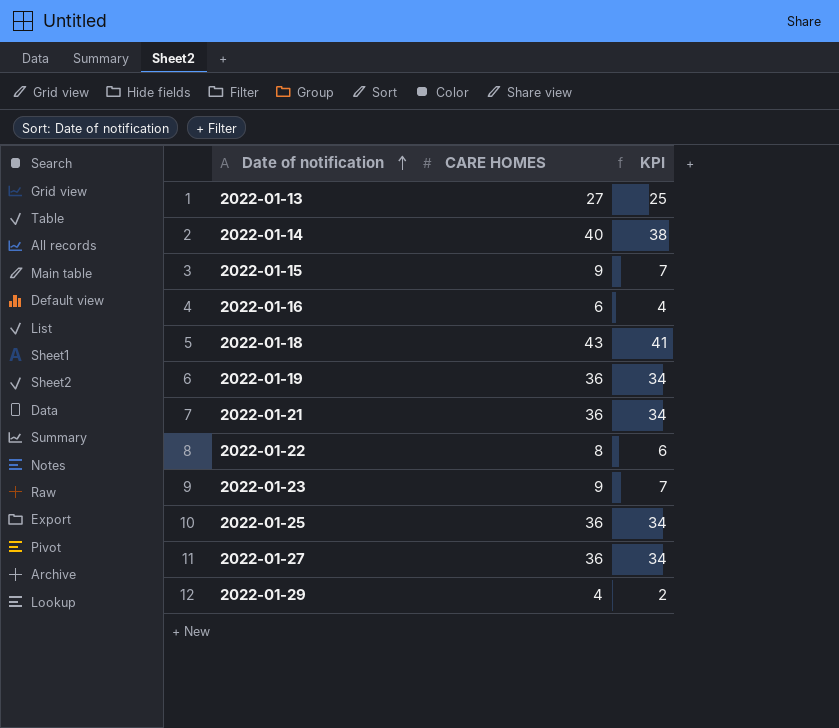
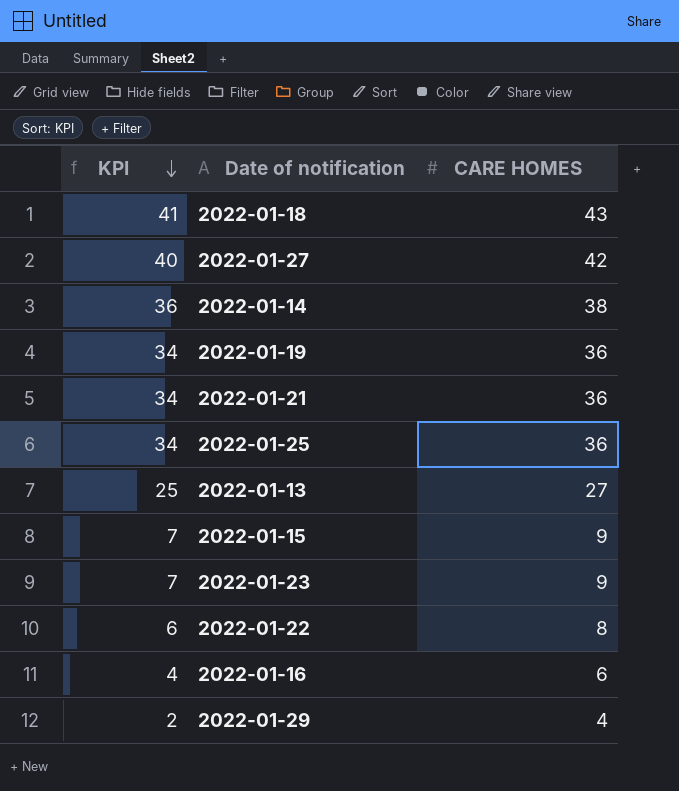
row order: Date of notification ascending -> KPI descending
column KPI | position: 3 -> 1
2022-01-27 | KPI: 34 -> 40
2022-01-27 | CARE HOMES: 36 -> 42
2022-01-14 | KPI: 38 -> 36
2022-01-14 | CARE HOMES: 40 -> 38

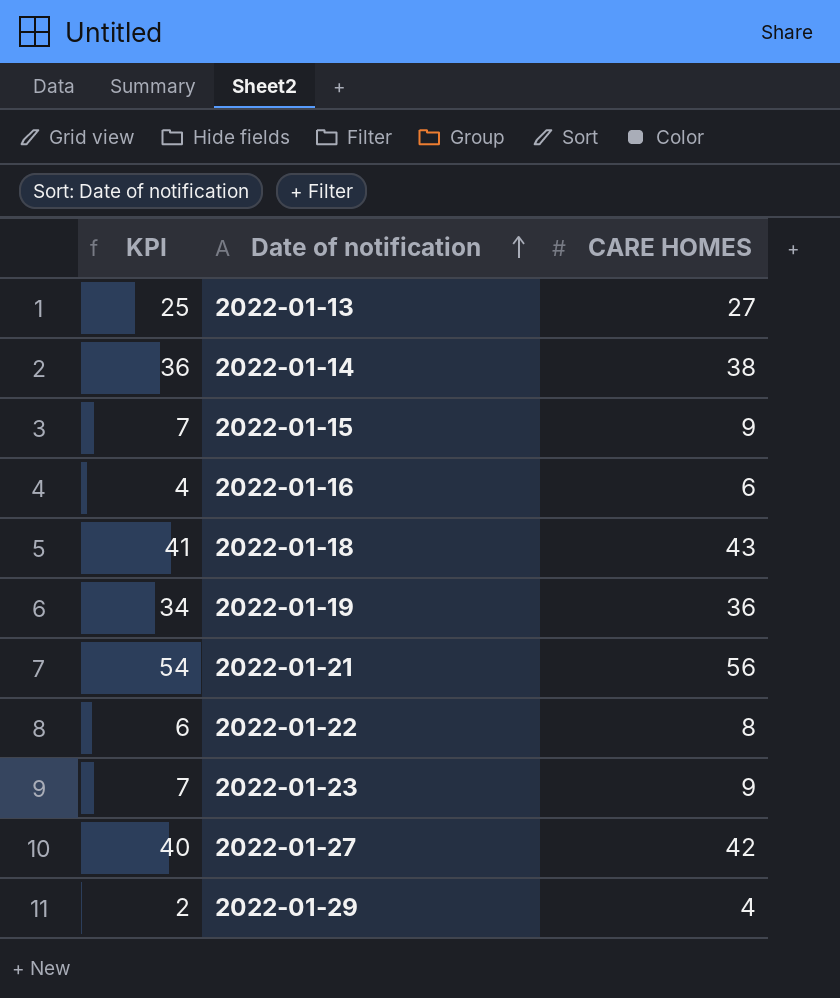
row order: KPI descending -> Date of notification ascending
row 2022-01-25: 34 | 36 -> none
2022-01-21 | KPI: 34 -> 54
2022-01-21 | CARE HOMES: 36 -> 56

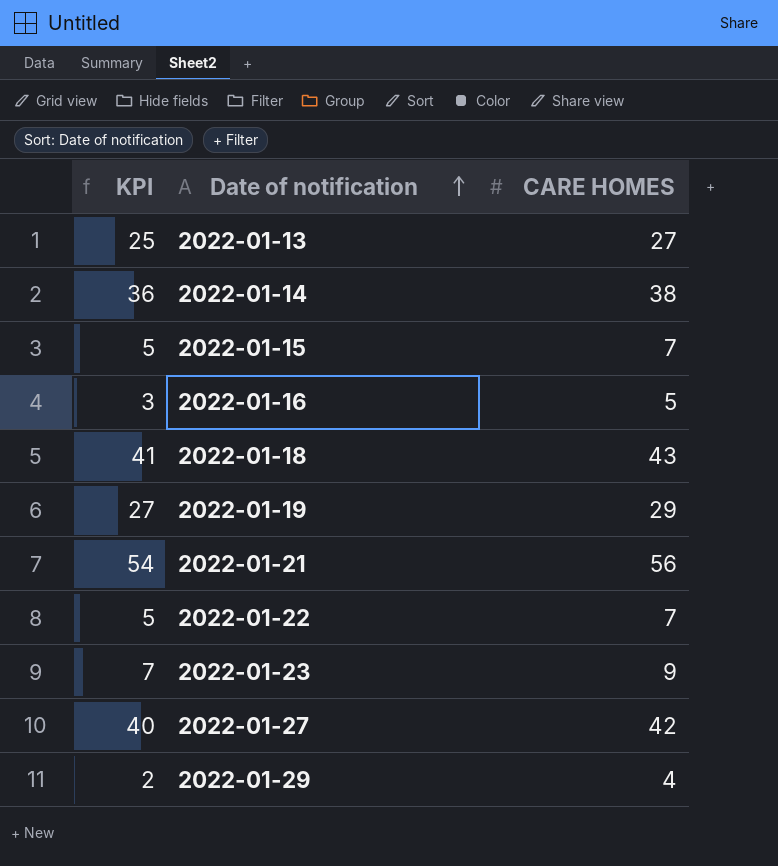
2022-01-15 | KPI: 7 -> 5
2022-01-15 | CARE HOMES: 9 -> 7
2022-01-16 | KPI: 4 -> 3
2022-01-16 | CARE HOMES: 6 -> 5
2022-01-19 | KPI: 34 -> 27
2022-01-19 | CARE HOMES: 36 -> 29
2022-01-22 | KPI: 6 -> 5
2022-01-22 | CARE HOMES: 8 -> 7

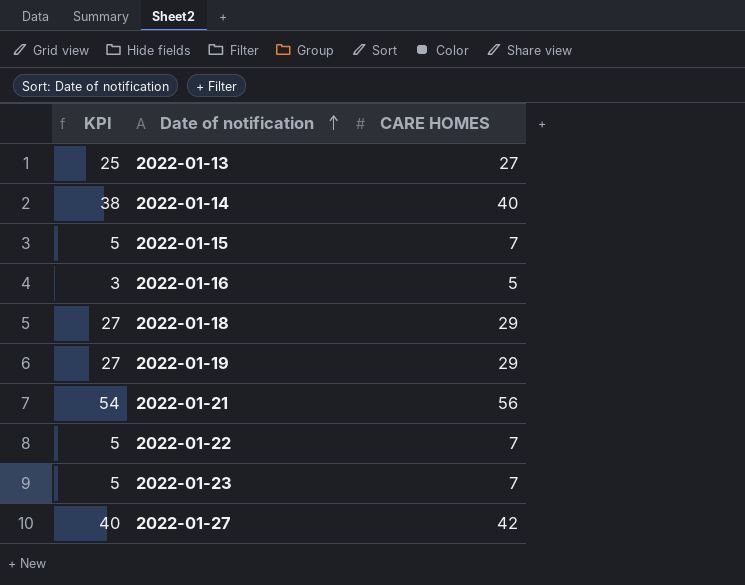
row 2022-01-29: 2 | 4 -> none
2022-01-14 | KPI: 36 -> 38
2022-01-14 | CARE HOMES: 38 -> 40
2022-01-18 | KPI: 41 -> 27
2022-01-18 | CARE HOMES: 43 -> 29
2022-01-23 | KPI: 7 -> 5
2022-01-23 | CARE HOMES: 9 -> 7

